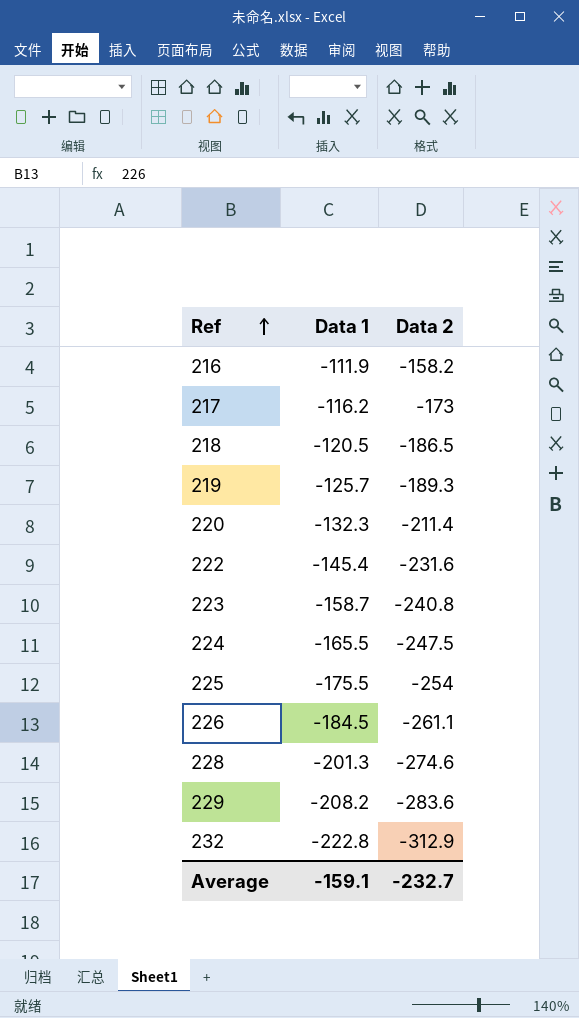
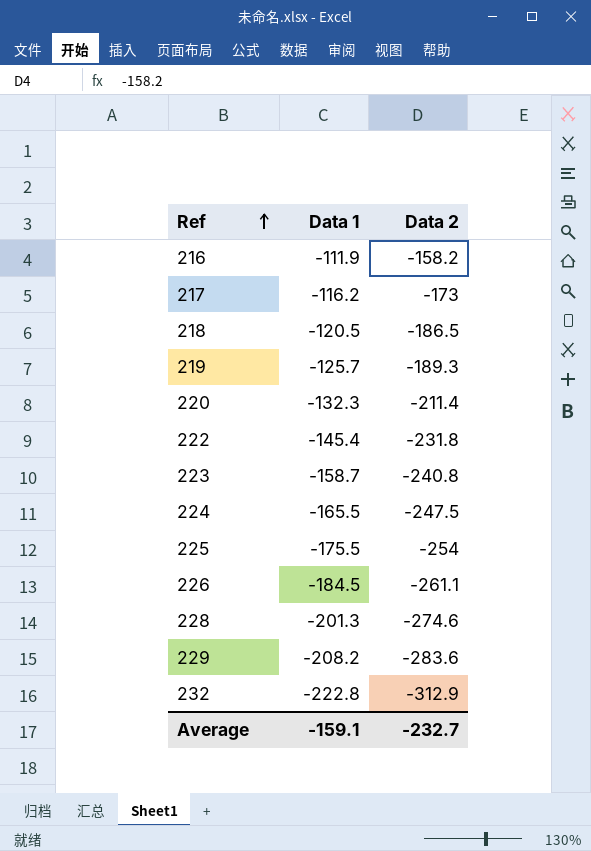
222 | Data 2: -231.6 -> -231.8

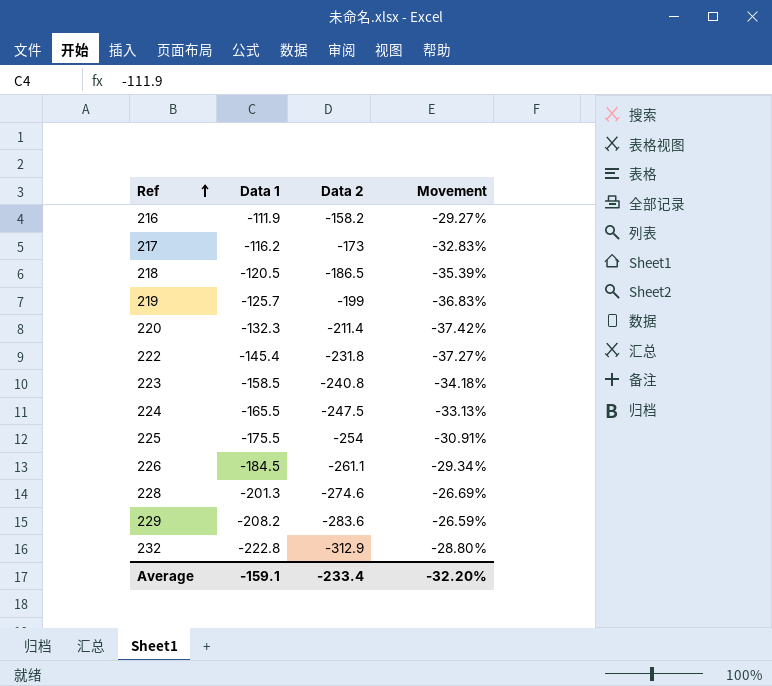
column Movement | formula: none -> ([Data 1] - [Data 2]) / [Data 2]
219 | Data 2: -189.3 -> -199
223 | Data 1: -158.7 -> -158.5
Average | Data 2: -232.7 -> -233.4

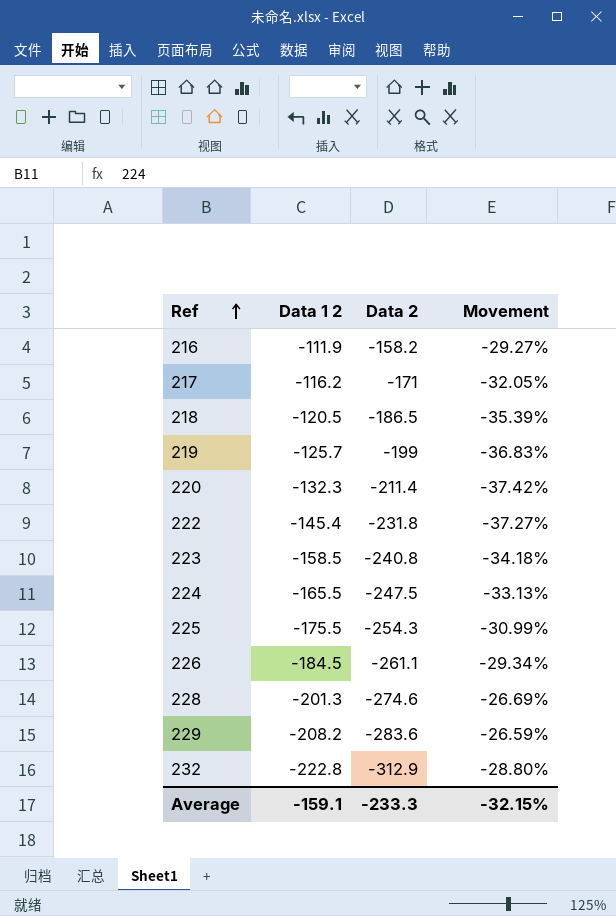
column name: Data 1 -> Data 1 2
217 | Data 2: -173 -> -171
217 | Movement: -32.83% -> -32.05%
225 | Data 2: -254 -> -254.3
225 | Movement: -30.91% -> -30.99%
Average | Data 2: -233.4 -> -233.3
Average | Movement: -32.20% -> -32.15%

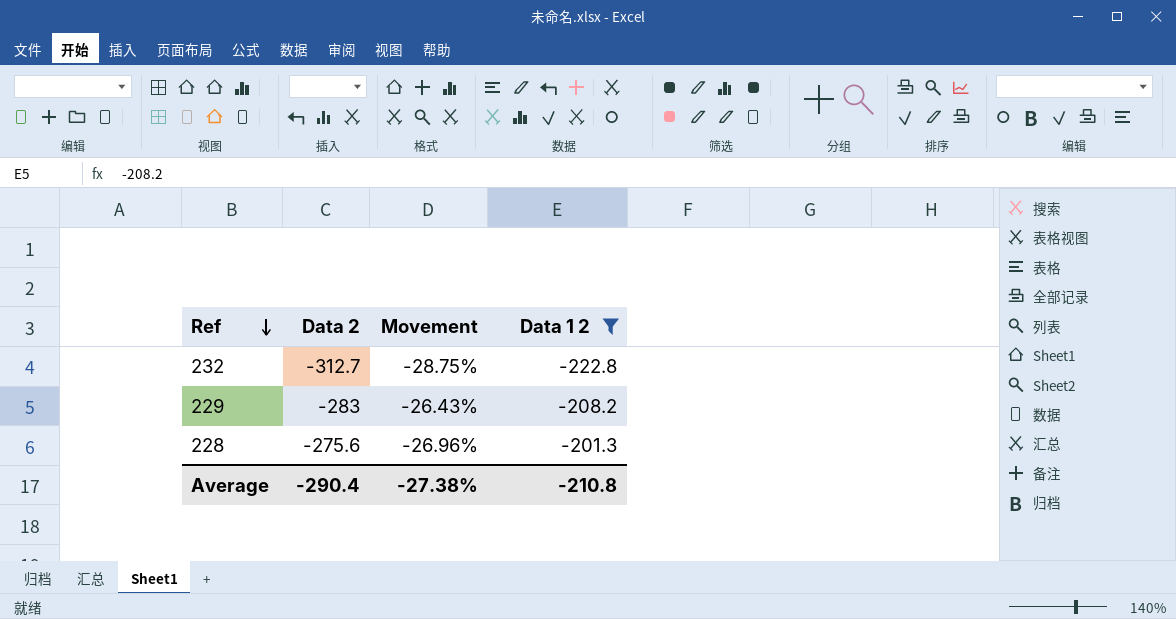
filter: none -> Data 1 2 <= -201.3
row order: Ref ascending -> Ref descending
column Data 1 2 | position: 2 -> 4
232 | Data 2: -312.9 -> -312.7
232 | Movement: -28.80% -> -28.75%
229 | Data 2: -283.6 -> -283
229 | Movement: -26.59% -> -26.43%
228 | Data 2: -274.6 -> -275.6
228 | Movement: -26.69% -> -26.96%
Average | Data 2: -233.3 -> -290.4
Average | Movement: -32.15% -> -27.38%
Average | Data 1 2: -159.1 -> -210.8

